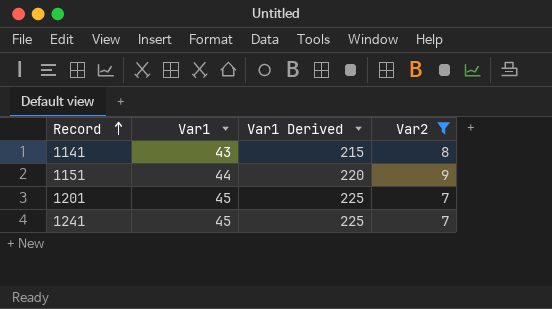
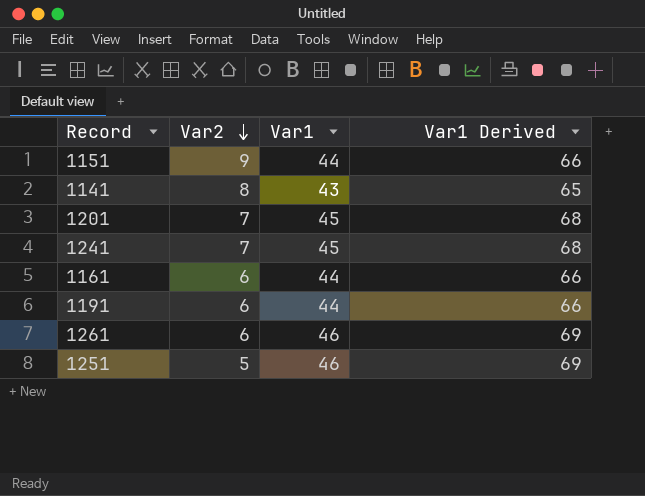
filter: Var2 >= 7 -> none
row order: Record ascending -> Var2 descending
column Var2 | position: 4 -> 2
column Var1 Derived | formula: [Var1] * 5 -> [Var1] * 1.5

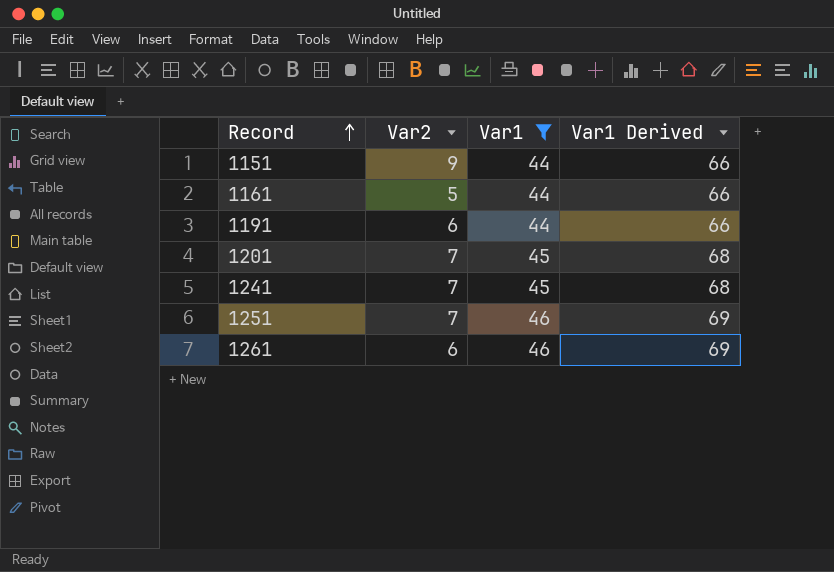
filter: none -> Var1 != 43
row order: Var2 descending -> Record ascending
1161 | Var2: 6 -> 5
1251 | Var2: 5 -> 7

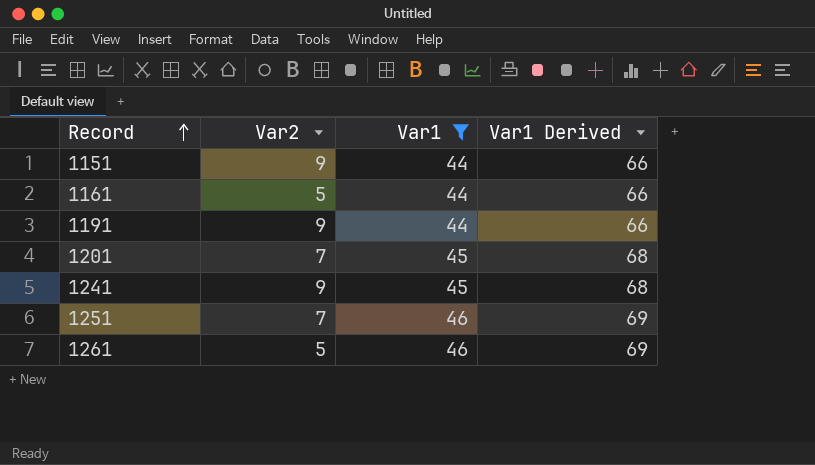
1191 | Var2: 6 -> 9
1241 | Var2: 7 -> 9
1261 | Var2: 6 -> 5

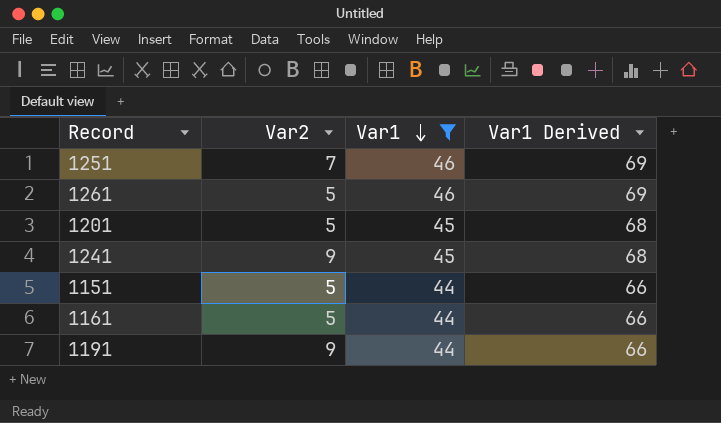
row order: Record ascending -> Var1 descending
1201 | Var2: 7 -> 5
1151 | Var2: 9 -> 5

